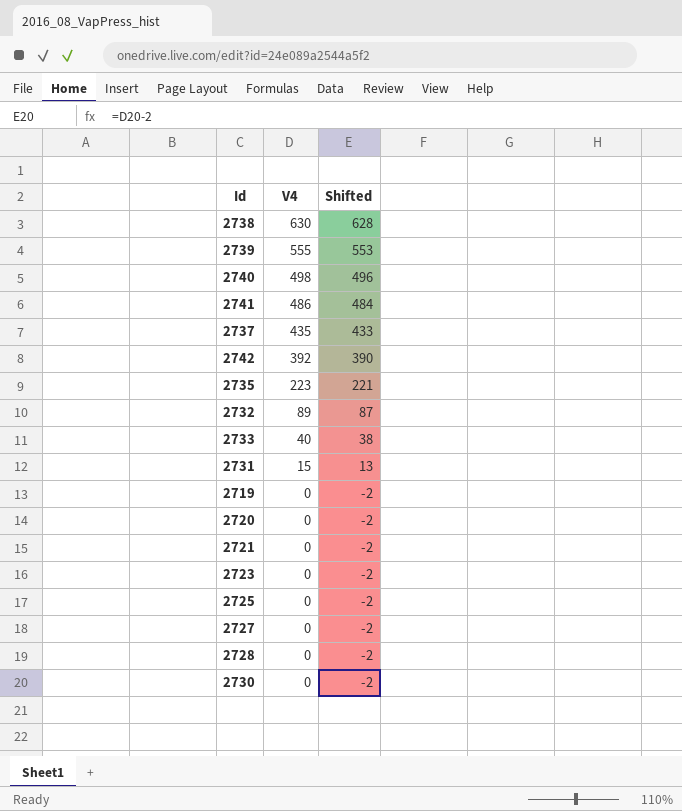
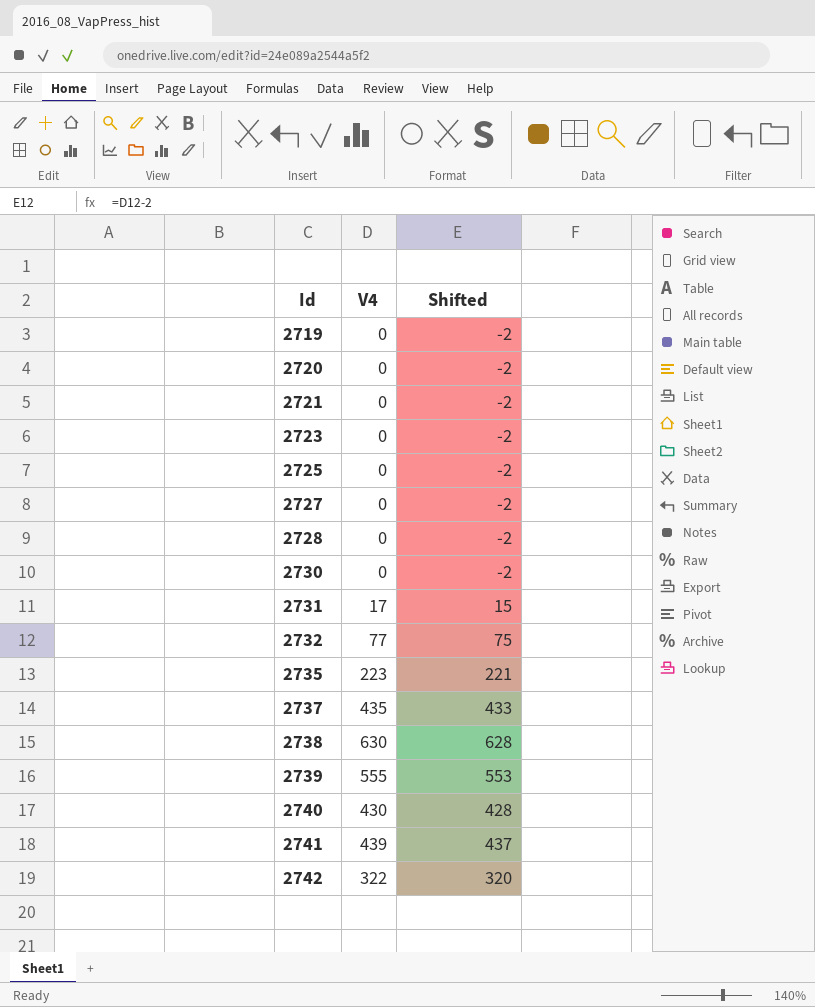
row order: V4 descending -> Id ascending
row 2733: 40 | 38 -> none
2731 | V4: 15 -> 17
2731 | Shifted: 13 -> 15
2732 | V4: 89 -> 77
2732 | Shifted: 87 -> 75
2740 | V4: 498 -> 430
2740 | Shifted: 496 -> 428
2741 | V4: 486 -> 439
2741 | Shifted: 484 -> 437
2742 | V4: 392 -> 322
2742 | Shifted: 390 -> 320

